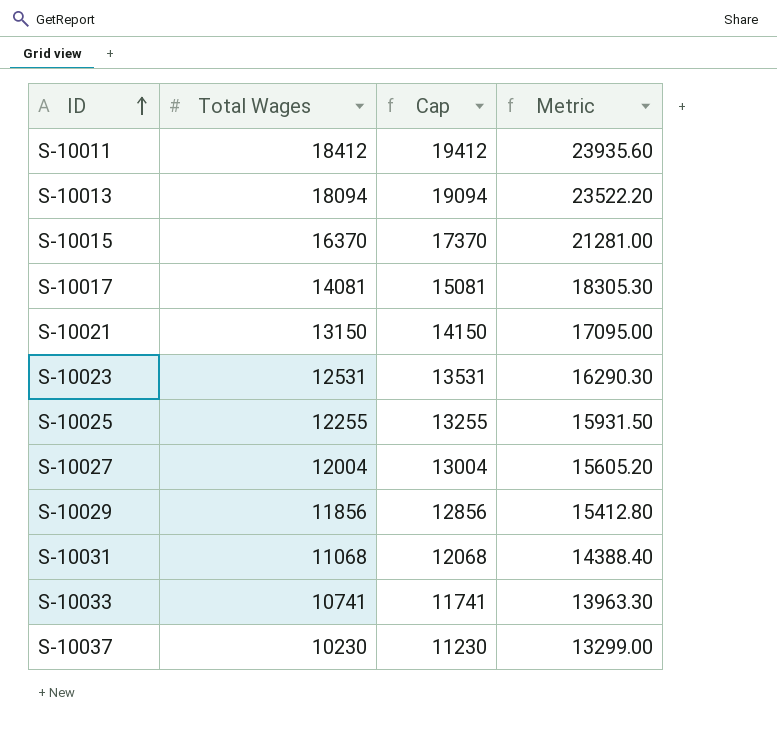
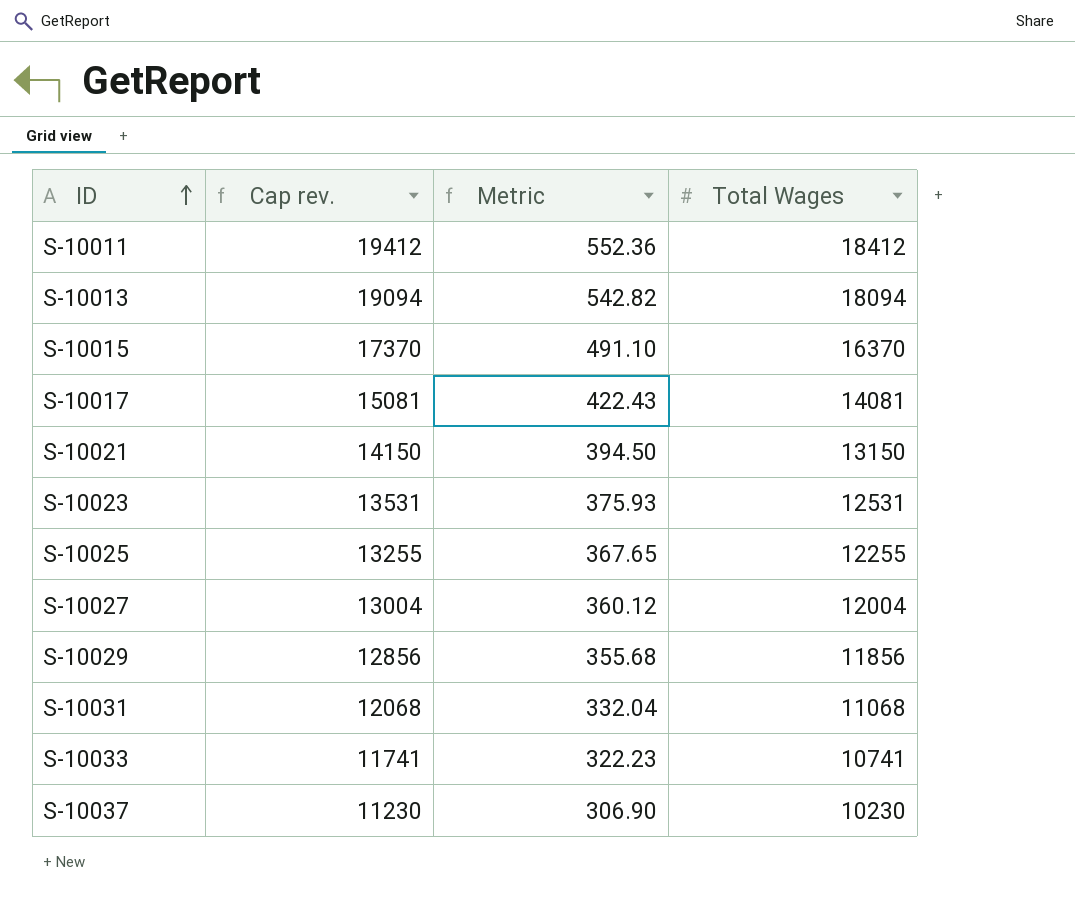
column name: Cap -> Cap rev.
column Metric | formula: [Total Wages] * 1.3 -> [Total Wages] * 0.03
column Total Wages | position: 2 -> 4

